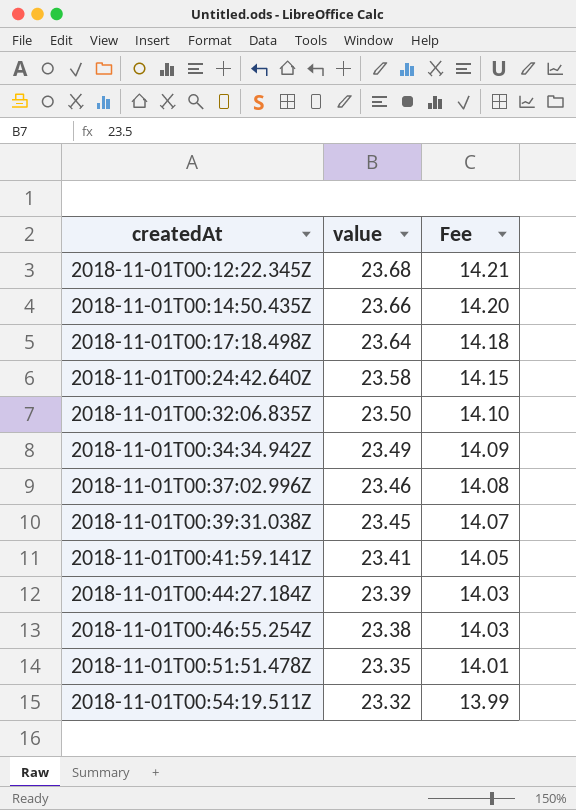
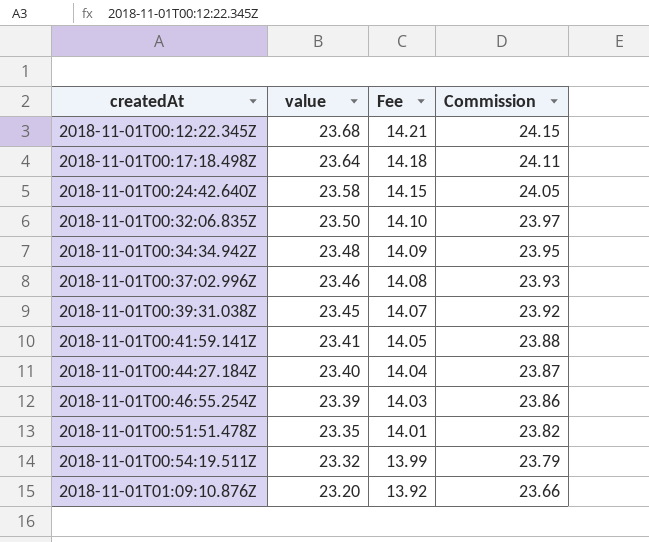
column Commission | formula: none -> [value] * 1.02
row 2018-11-01T00:14:50.435Z: 23.66 | 14.20 -> none
2018-11-01T00:34:34.942Z | value: 23.49 -> 23.48
2018-11-01T00:44:27.184Z | value: 23.39 -> 23.40
2018-11-01T00:44:27.184Z | Fee: 14.03 -> 14.04
2018-11-01T00:46:55.254Z | value: 23.38 -> 23.39
row 2018-11-01T01:09:10.876Z: none -> 23.20 | 13.92 | 23.66

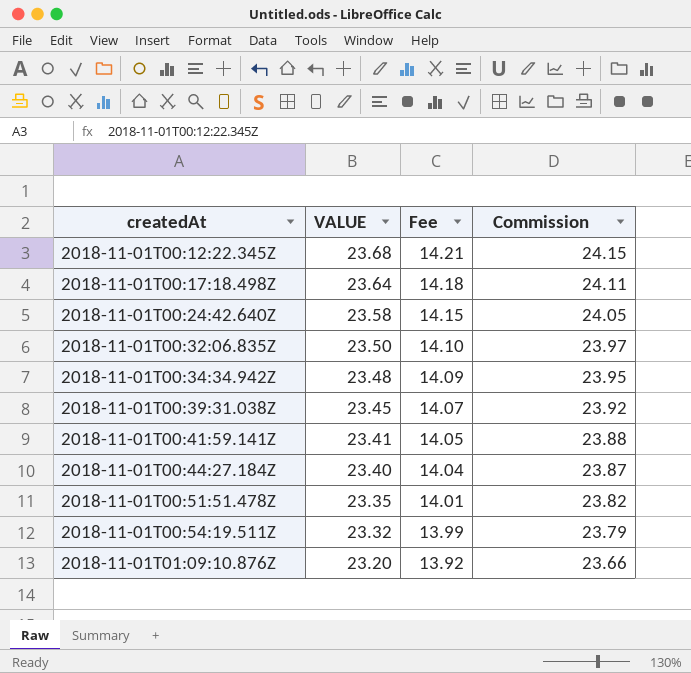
column name: value -> VALUE
row 2018-11-01T00:37:02.996Z: 23.46 | 14.08 | 23.93 -> none
row 2018-11-01T00:46:55.254Z: 23.39 | 14.03 | 23.86 -> none

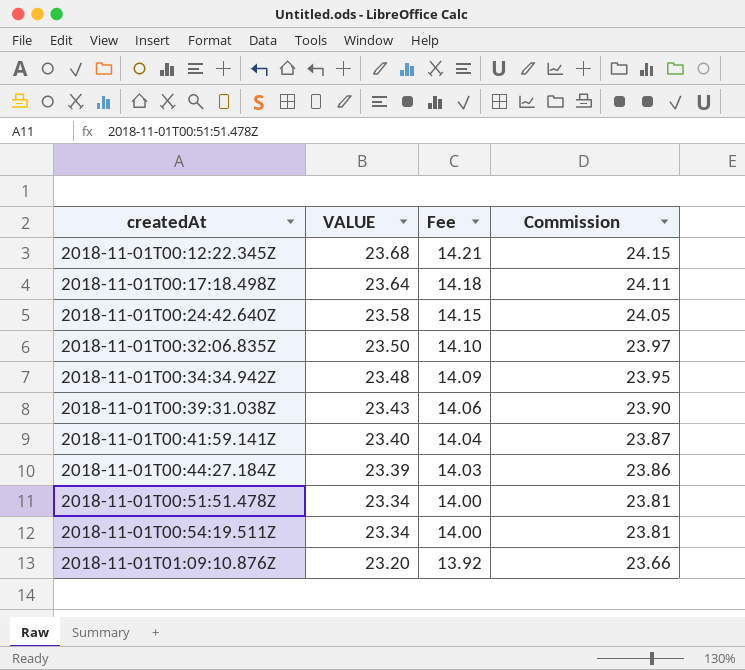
2018-11-01T00:39:31.038Z | VALUE: 23.45 -> 23.43
2018-11-01T00:39:31.038Z | Fee: 14.07 -> 14.06
2018-11-01T00:39:31.038Z | Commission: 23.92 -> 23.90
2018-11-01T00:41:59.141Z | VALUE: 23.41 -> 23.40
2018-11-01T00:41:59.141Z | Fee: 14.05 -> 14.04
2018-11-01T00:41:59.141Z | Commission: 23.88 -> 23.87
2018-11-01T00:44:27.184Z | VALUE: 23.40 -> 23.39
2018-11-01T00:44:27.184Z | Fee: 14.04 -> 14.03
2018-11-01T00:44:27.184Z | Commission: 23.87 -> 23.86
2018-11-01T00:51:51.478Z | VALUE: 23.35 -> 23.34
2018-11-01T00:51:51.478Z | Fee: 14.01 -> 14.00
2018-11-01T00:51:51.478Z | Commission: 23.82 -> 23.81
2018-11-01T00:54:19.511Z | VALUE: 23.32 -> 23.34
2018-11-01T00:54:19.511Z | Fee: 13.99 -> 14.00
2018-11-01T00:54:19.511Z | Commission: 23.79 -> 23.81

